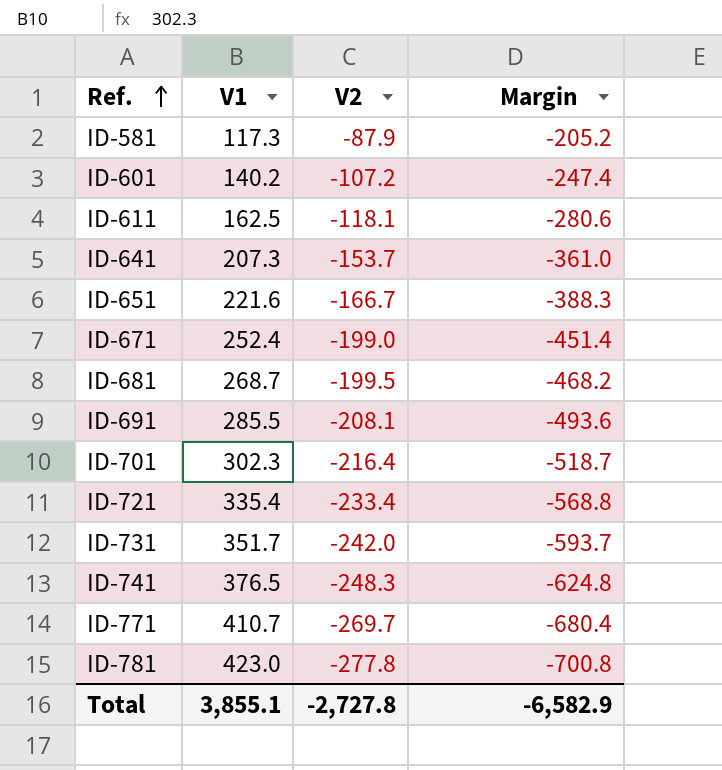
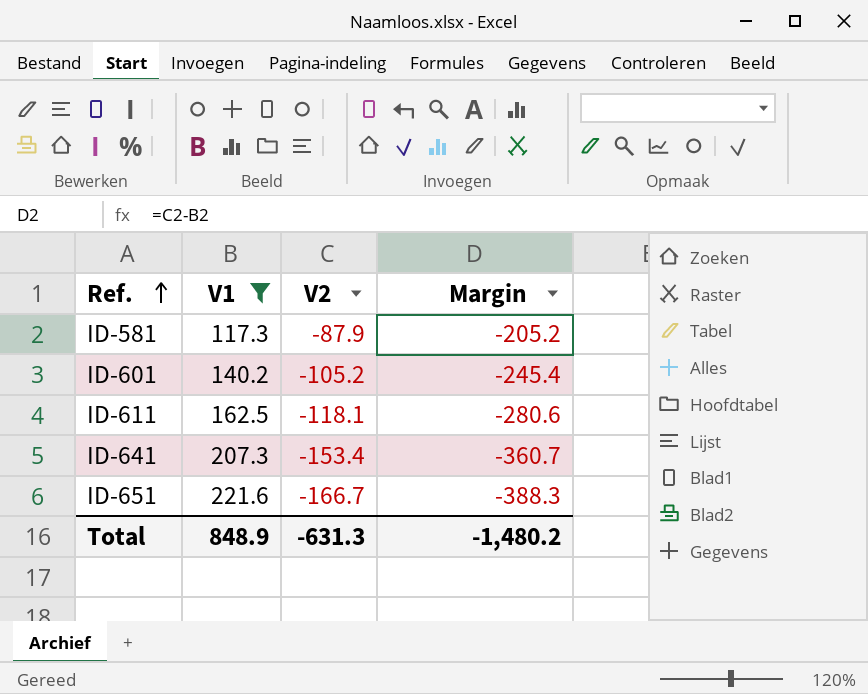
filter: none -> V1 <= 221.6
ID-601 | V2: -107.2 -> -105.2
ID-601 | Margin: -247.4 -> -245.4
ID-641 | V2: -153.7 -> -153.4
ID-641 | Margin: -361.0 -> -360.7
Total | V1: 3,855.1 -> 848.9
Total | V2: -2,727.8 -> -631.3
Total | Margin: -6,582.9 -> -1,480.2

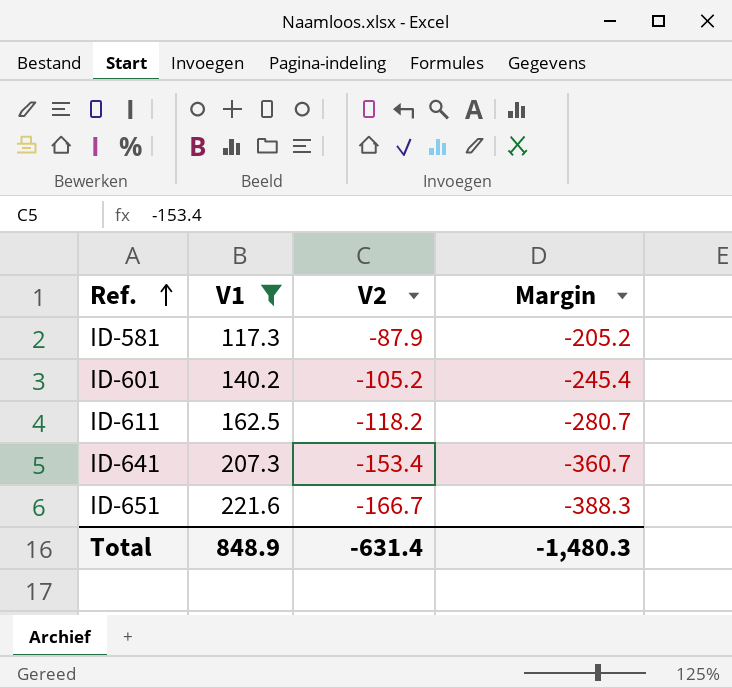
ID-611 | V2: -118.1 -> -118.2
ID-611 | Margin: -280.6 -> -280.7
Total | V2: -631.3 -> -631.4
Total | Margin: -1,480.2 -> -1,480.3

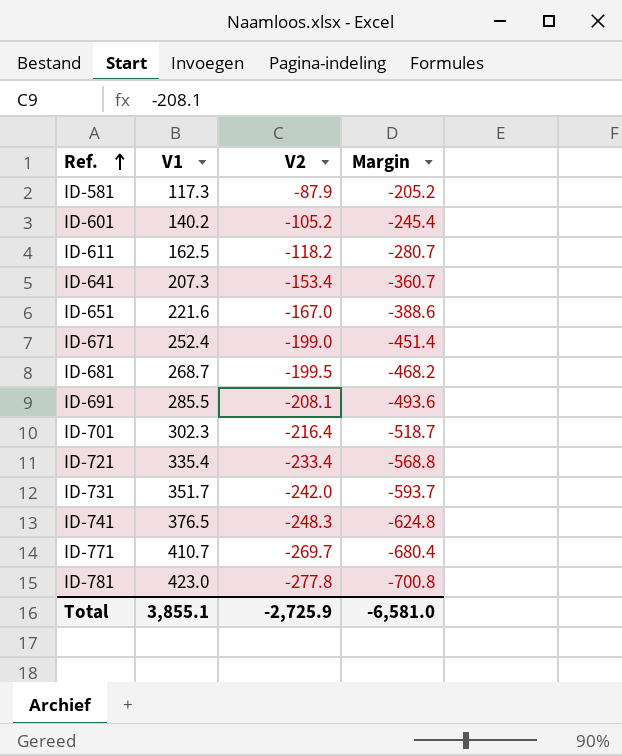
filter: V1 <= 221.6 -> none
ID-651 | V2: -166.7 -> -167.0
ID-651 | Margin: -388.3 -> -388.6
Total | V1: 848.9 -> 3,855.1
Total | V2: -631.4 -> -2,725.9
Total | Margin: -1,480.3 -> -6,581.0

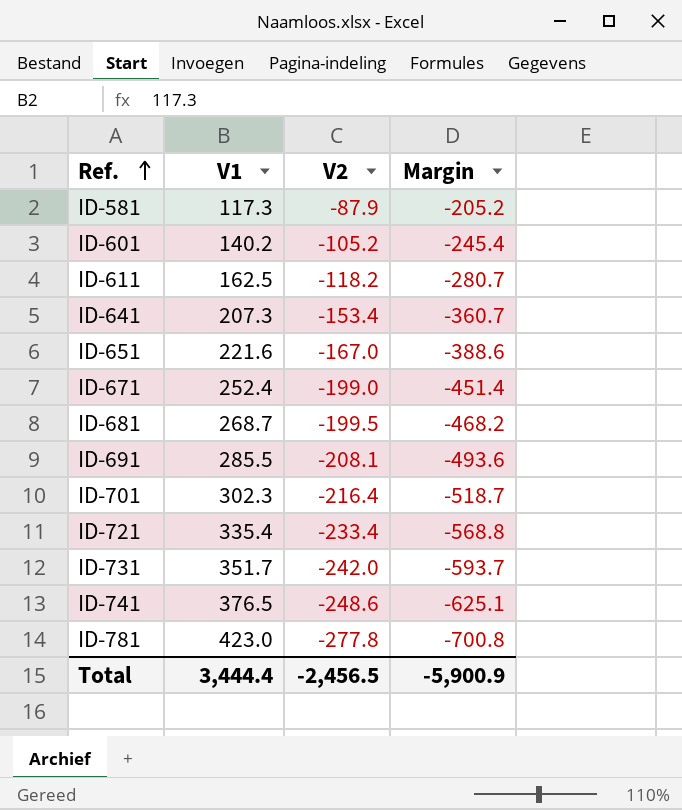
row ID-771: 410.7 | -269.7 | -680.4 -> none
ID-741 | V2: -248.3 -> -248.6
ID-741 | Margin: -624.8 -> -625.1
Total | V1: 3,855.1 -> 3,444.4
Total | V2: -2,725.9 -> -2,456.5
Total | Margin: -6,581.0 -> -5,900.9

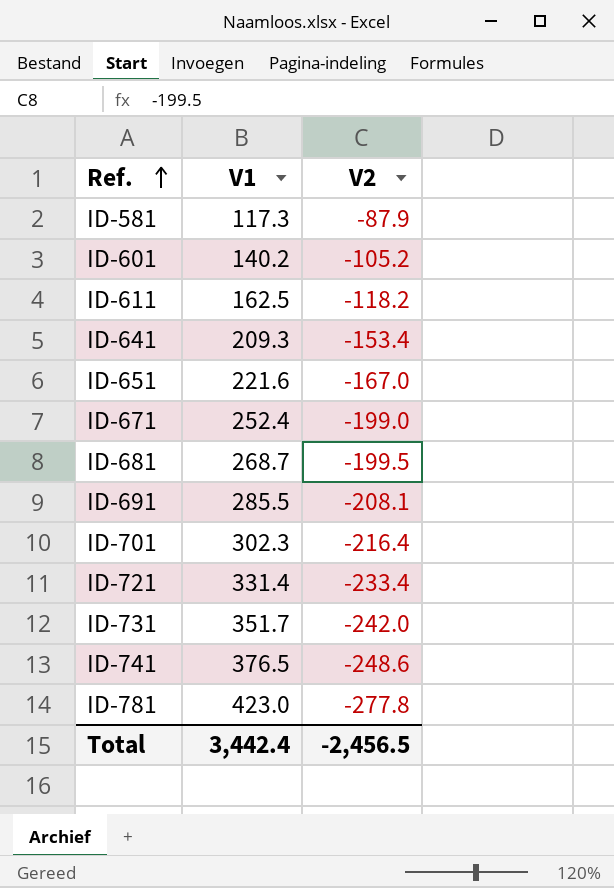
column Margin | formula: [V2] - [V1] -> none
ID-641 | V1: 207.3 -> 209.3
ID-721 | V1: 335.4 -> 331.4
Total | V1: 3,444.4 -> 3,442.4

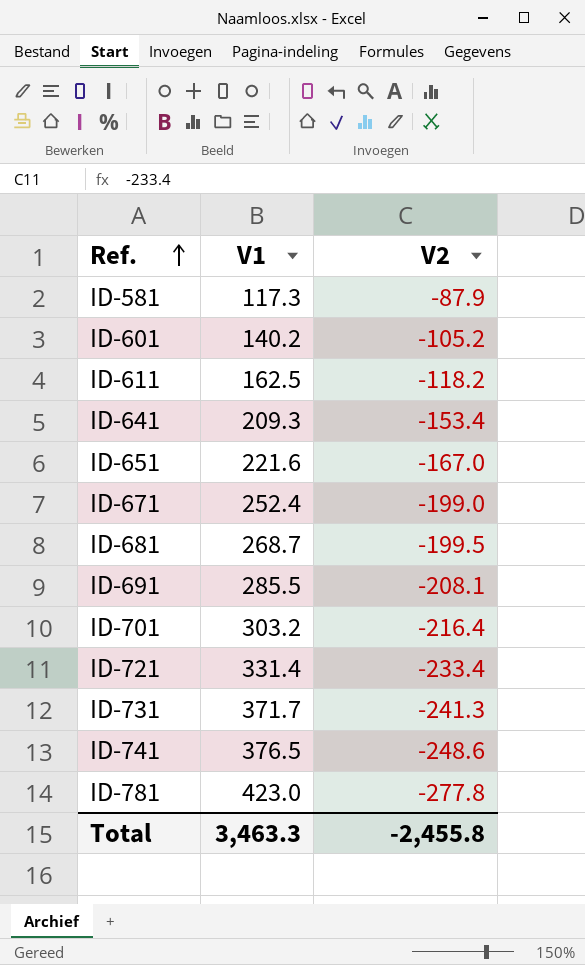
ID-701 | V1: 302.3 -> 303.2
ID-731 | V1: 351.7 -> 371.7
ID-731 | V2: -242.0 -> -241.3
Total | V1: 3,442.4 -> 3,463.3
Total | V2: -2,456.5 -> -2,455.8

